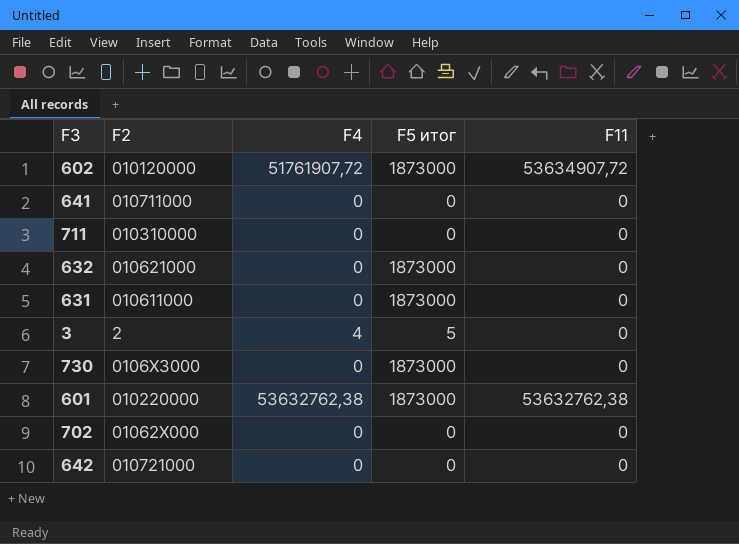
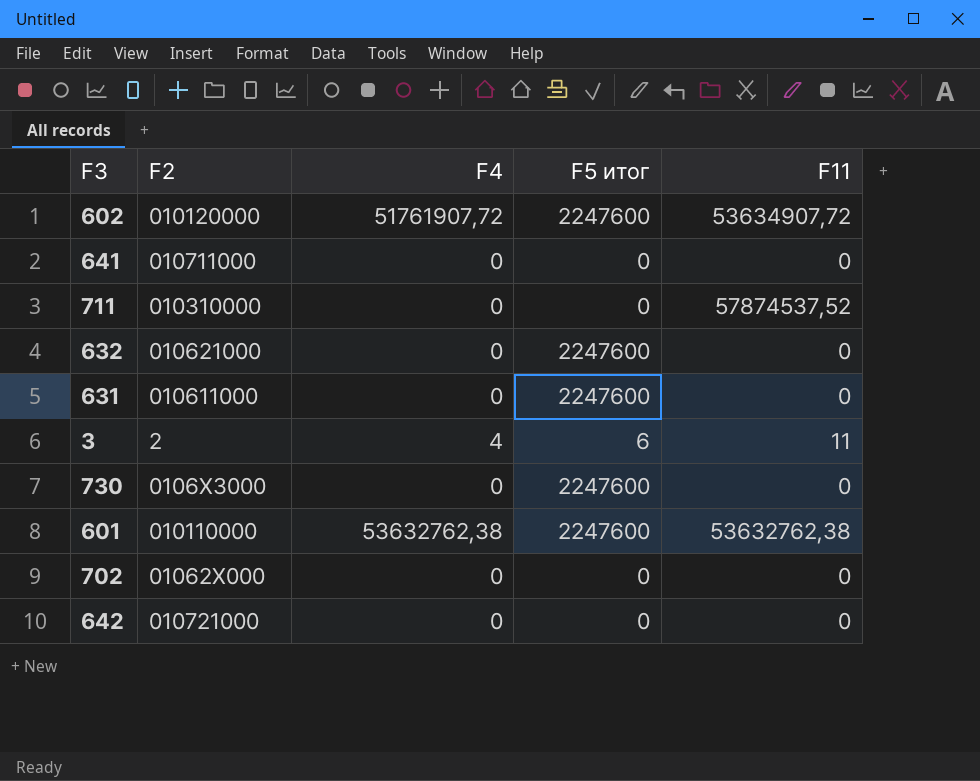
602 | F5 итог: 1873000 -> 2247600
711 | F11: 0 -> 57874537,52
632 | F5 итог: 1873000 -> 2247600
631 | F5 итог: 1873000 -> 2247600
3 | F5 итог: 5 -> 6
3 | F11: 0 -> 11
730 | F5 итог: 1873000 -> 2247600
601 | F2: 010220000 -> 010110000
601 | F5 итог: 1873000 -> 2247600

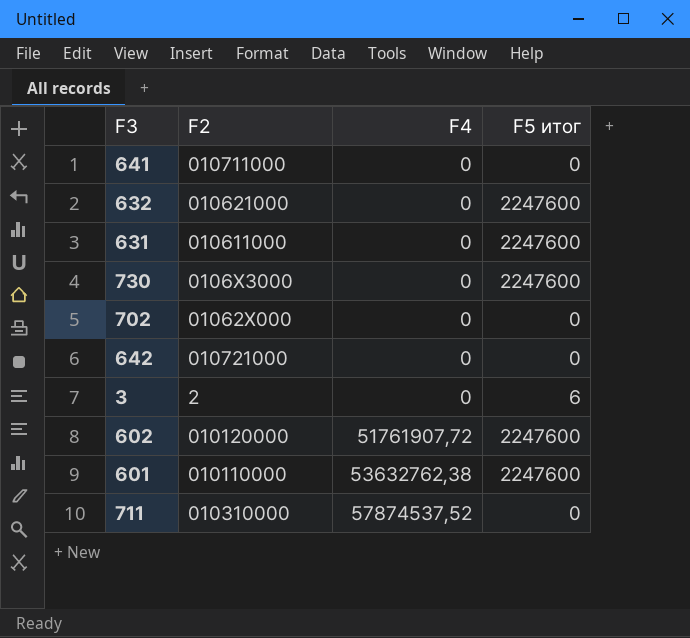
row order: none -> F4 ascending
column F11 | position: 5 -> none
3 | F4: 4 -> 0
711 | F4: 0 -> 57874537,52

